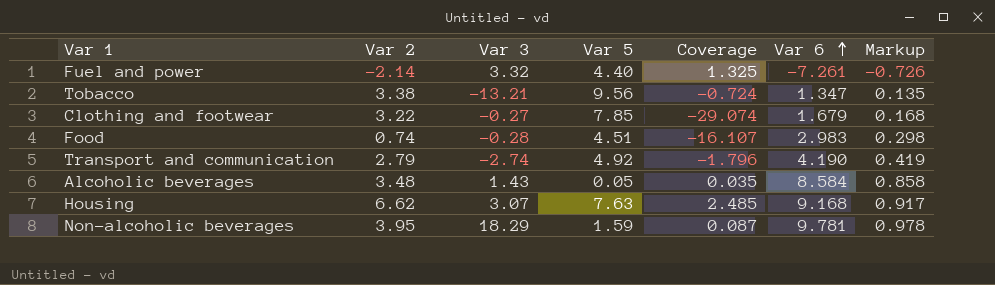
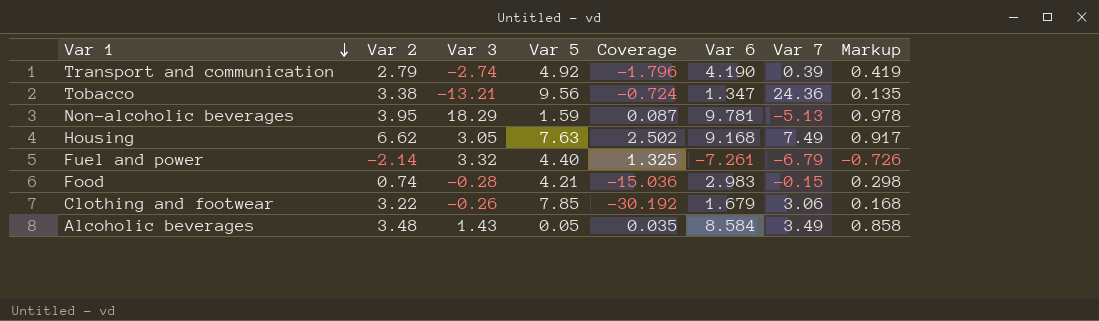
row order: Var 6 ascending -> Var 1 descending
column Var 7 | position: none -> 7
Housing | Var 3: 3.07 -> 3.05
Housing | Coverage: 2.485 -> 2.502
Food | Var 5: 4.51 -> 4.21
Food | Coverage: -16.107 -> -15.036
Clothing and footwear | Var 3: -0.27 -> -0.26
Clothing and footwear | Coverage: -29.074 -> -30.192

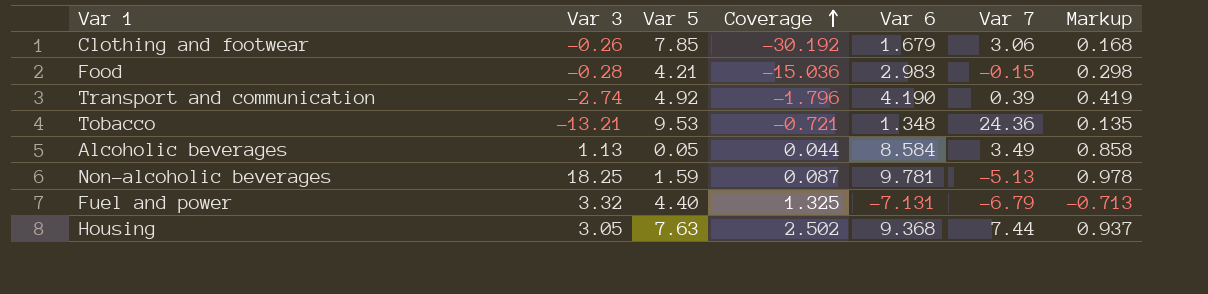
row order: Var 1 descending -> Coverage ascending
column Var 2 | position: 2 -> none
Tobacco | Var 5: 9.56 -> 9.53
Tobacco | Coverage: -0.724 -> -0.721
Tobacco | Var 6: 1.347 -> 1.348
Alcoholic beverages | Var 3: 1.43 -> 1.13
Alcoholic beverages | Coverage: 0.035 -> 0.044
Non-alcoholic beverages | Var 3: 18.29 -> 18.25
Fuel and power | Var 6: -7.261 -> -7.131
Fuel and power | Markup: -0.726 -> -0.713
Housing | Var 6: 9.168 -> 9.368
Housing | Var 7: 7.49 -> 7.44
Housing | Markup: 0.917 -> 0.937

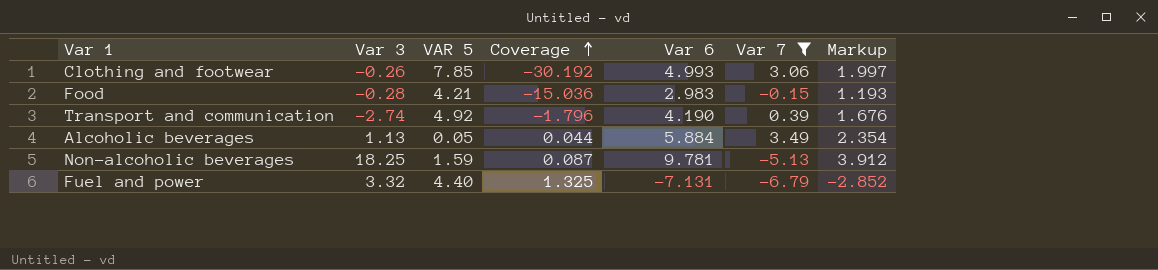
filter: none -> Var 7 <= 3.49
column name: Var 5 -> VAR 5
column Markup | formula: [Var 6] * 0.1 -> [Var 6] * 0.4
Clothing and footwear | Var 6: 1.679 -> 4.993
Alcoholic beverages | Var 6: 8.584 -> 5.884

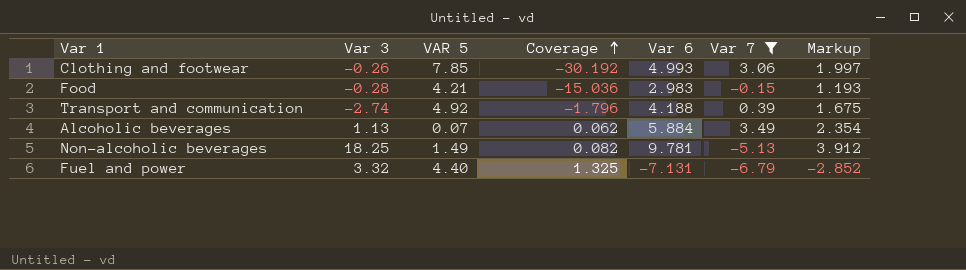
Transport and communication | Var 6: 4.190 -> 4.188
Transport and communication | Markup: 1.676 -> 1.675
Alcoholic beverages | VAR 5: 0.05 -> 0.07
Alcoholic beverages | Coverage: 0.044 -> 0.062
Non-alcoholic beverages | VAR 5: 1.59 -> 1.49
Non-alcoholic beverages | Coverage: 0.087 -> 0.082

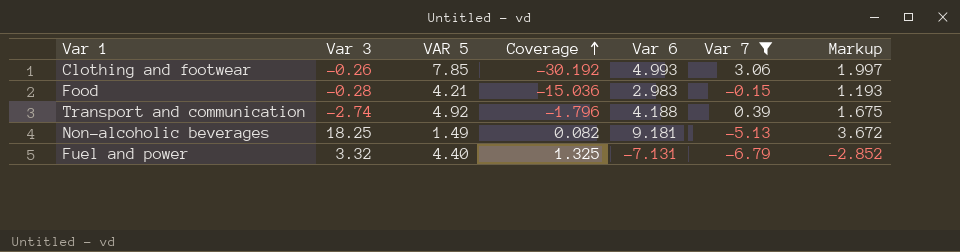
row Alcoholic beverages: 1.13 | 0.07 | 0.062 | 5.884 | 3.49 | 2.354 -> none
Non-alcoholic beverages | Var 6: 9.781 -> 9.181
Non-alcoholic beverages | Markup: 3.912 -> 3.672

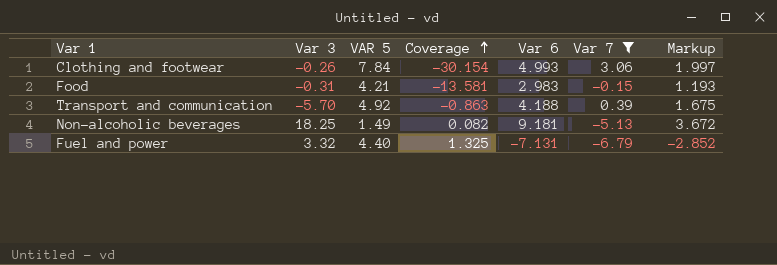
Clothing and footwear | VAR 5: 7.85 -> 7.84
Clothing and footwear | Coverage: -30.192 -> -30.154
Food | Var 3: -0.28 -> -0.31
Food | Coverage: -15.036 -> -13.581
Transport and communication | Var 3: -2.74 -> -5.70
Transport and communication | Coverage: -1.796 -> -0.863

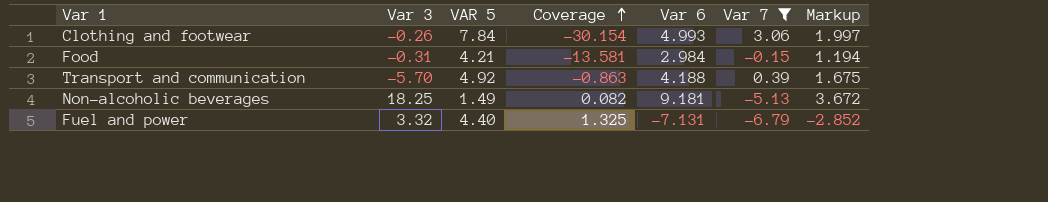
Food | Var 6: 2.983 -> 2.984
Food | Markup: 1.193 -> 1.194

